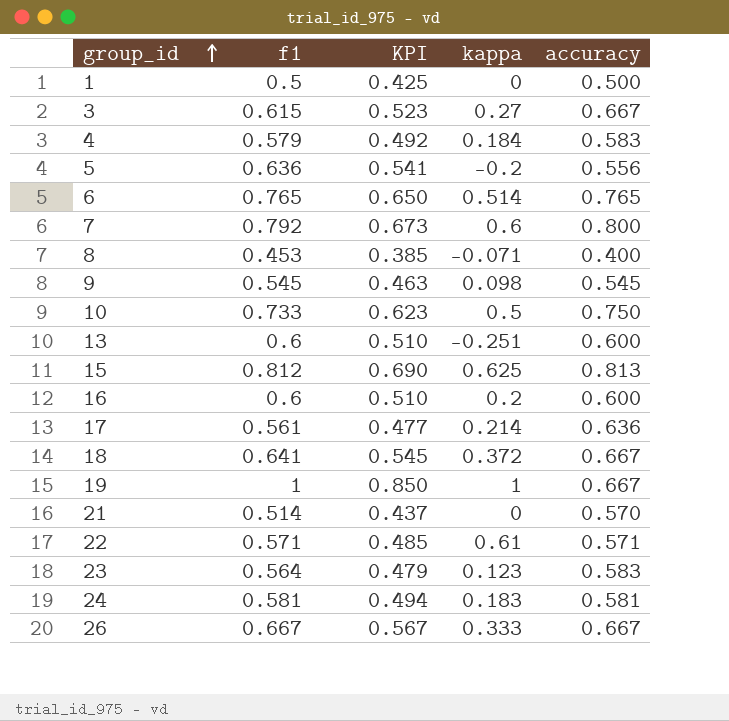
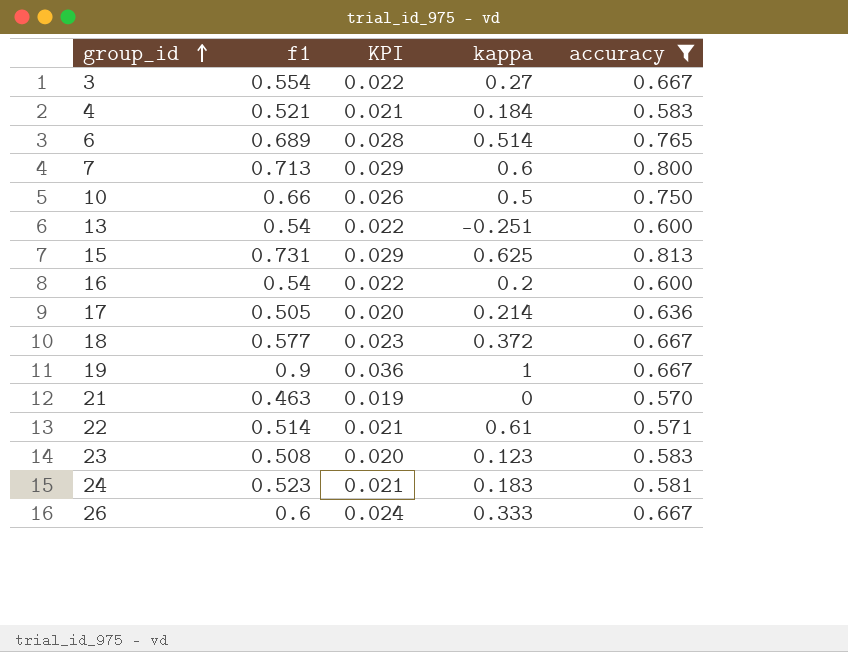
filter: none -> accuracy >= 0.570
column KPI | formula: [f1] * 0.85 -> [f1] * 0.04
3 | f1: 0.615 -> 0.554
4 | f1: 0.579 -> 0.521
6 | f1: 0.765 -> 0.689
7 | f1: 0.792 -> 0.713
10 | f1: 0.733 -> 0.66
13 | f1: 0.6 -> 0.54
15 | f1: 0.812 -> 0.731
16 | f1: 0.6 -> 0.54
17 | f1: 0.561 -> 0.505
18 | f1: 0.641 -> 0.577
19 | f1: 1 -> 0.9
21 | f1: 0.514 -> 0.463
22 | f1: 0.571 -> 0.514
23 | f1: 0.564 -> 0.508
24 | f1: 0.581 -> 0.523
26 | f1: 0.667 -> 0.6

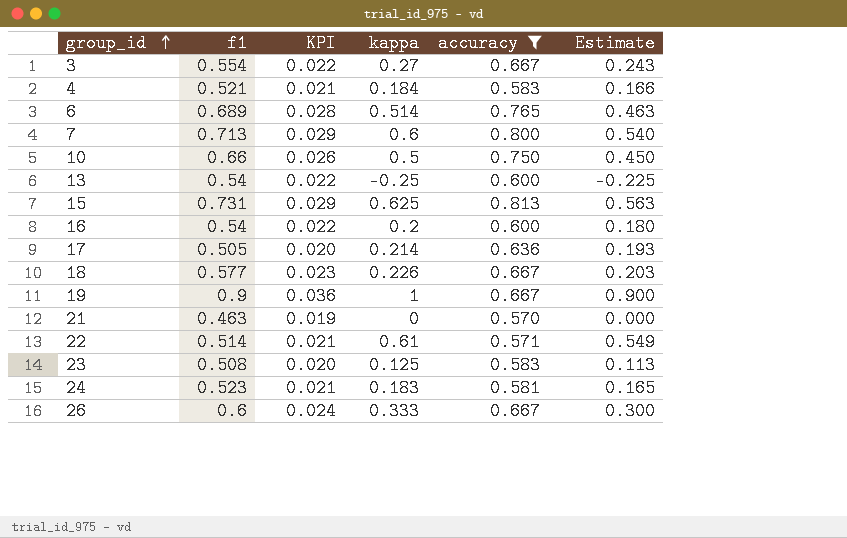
column Estimate | formula: none -> [kappa] * 0.9
13 | kappa: -0.251 -> -0.25
18 | kappa: 0.372 -> 0.226
23 | kappa: 0.123 -> 0.125

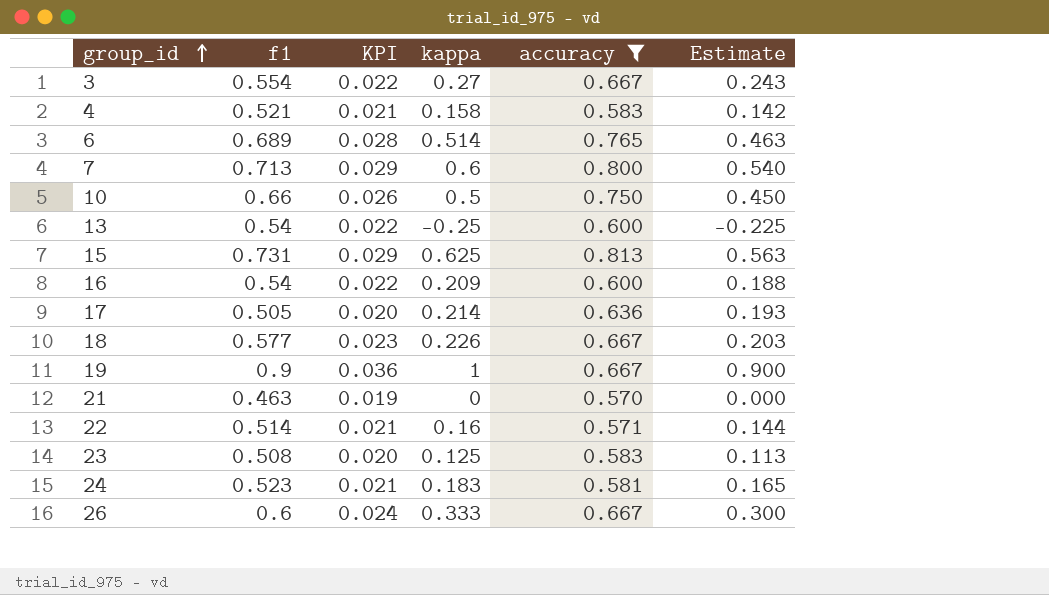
4 | kappa: 0.184 -> 0.158
4 | Estimate: 0.166 -> 0.142
16 | kappa: 0.2 -> 0.209
16 | Estimate: 0.180 -> 0.188
22 | kappa: 0.61 -> 0.16
22 | Estimate: 0.549 -> 0.144

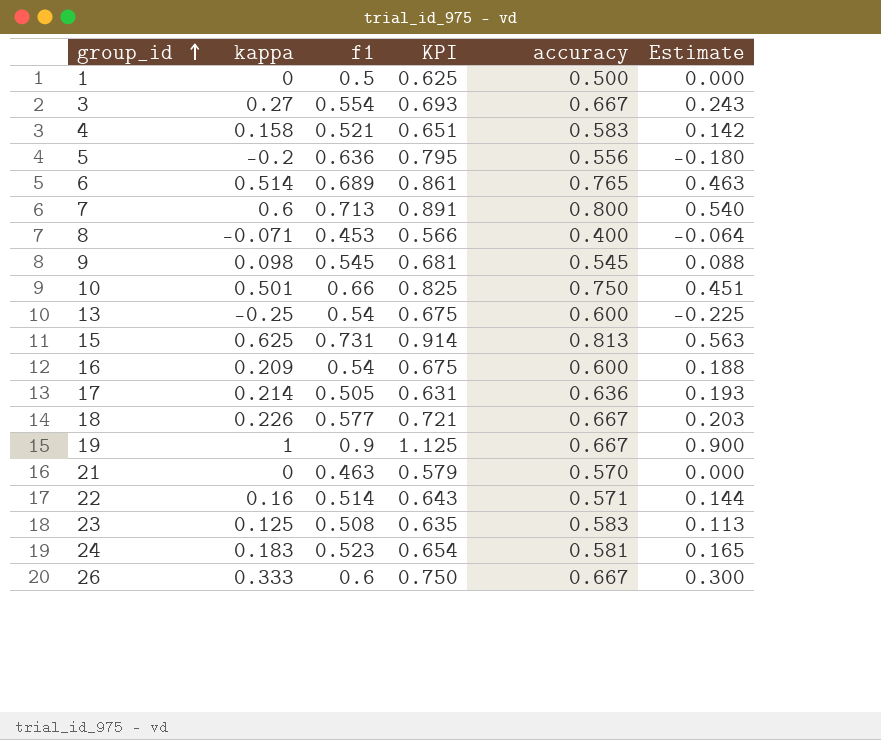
filter: accuracy >= 0.570 -> none
column kappa | position: 4 -> 2
column KPI | formula: [f1] * 0.04 -> [f1] * 1.25
10 | kappa: 0.5 -> 0.501
10 | Estimate: 0.450 -> 0.451

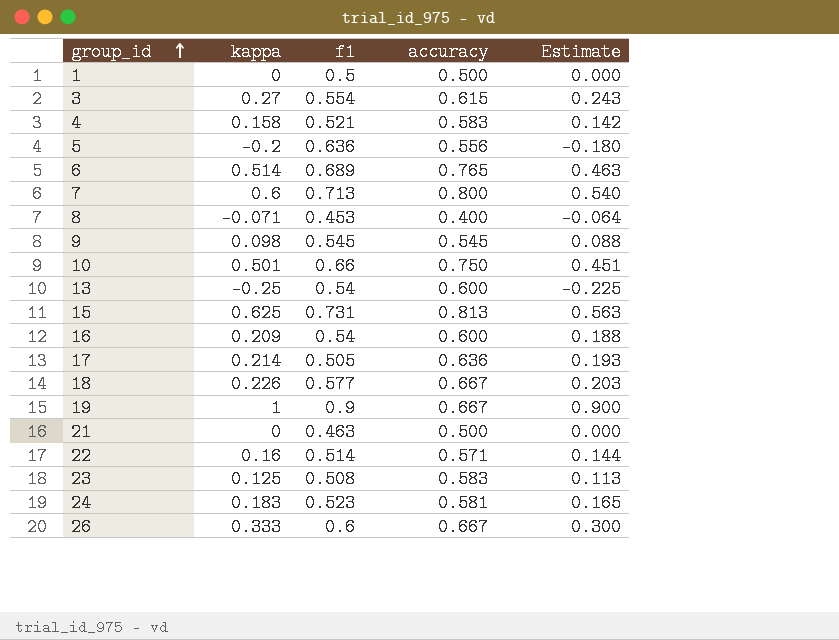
column KPI | formula: [f1] * 1.25 -> none
3 | accuracy: 0.667 -> 0.615
21 | accuracy: 0.570 -> 0.500

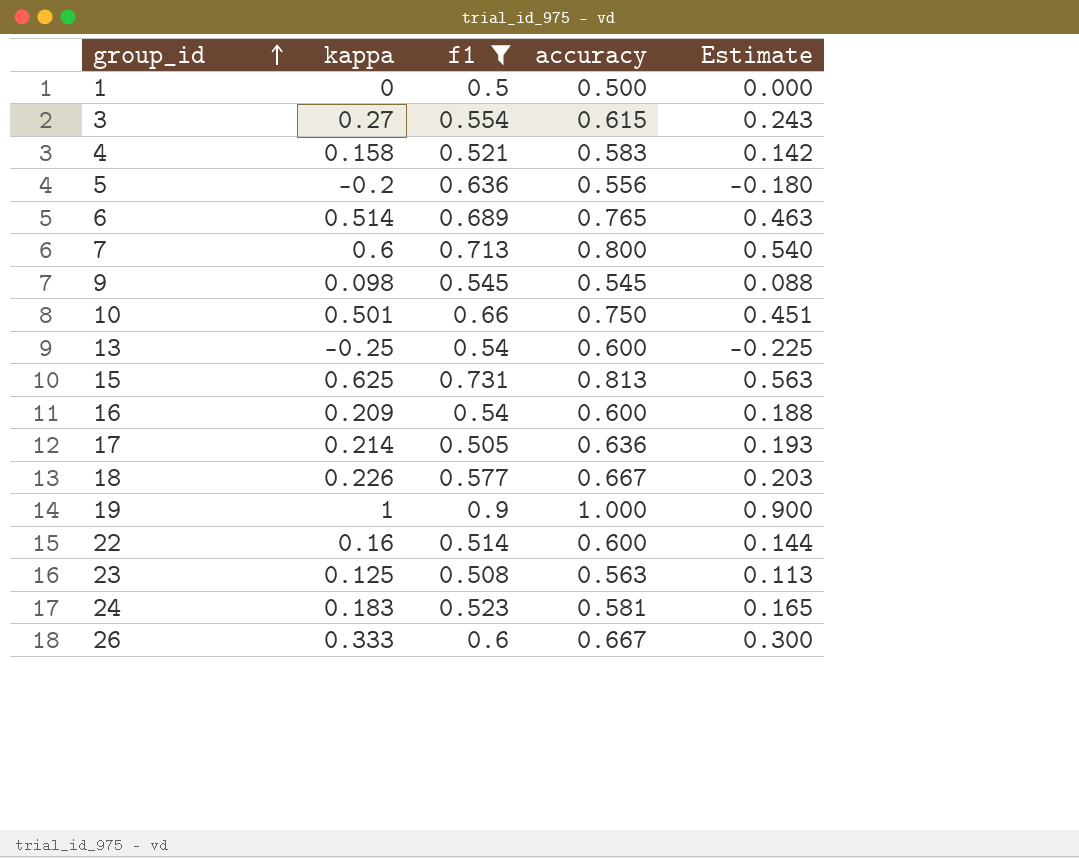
filter: none -> f1 >= 0.5
19 | accuracy: 0.667 -> 1.000
22 | accuracy: 0.571 -> 0.600
23 | accuracy: 0.583 -> 0.563

